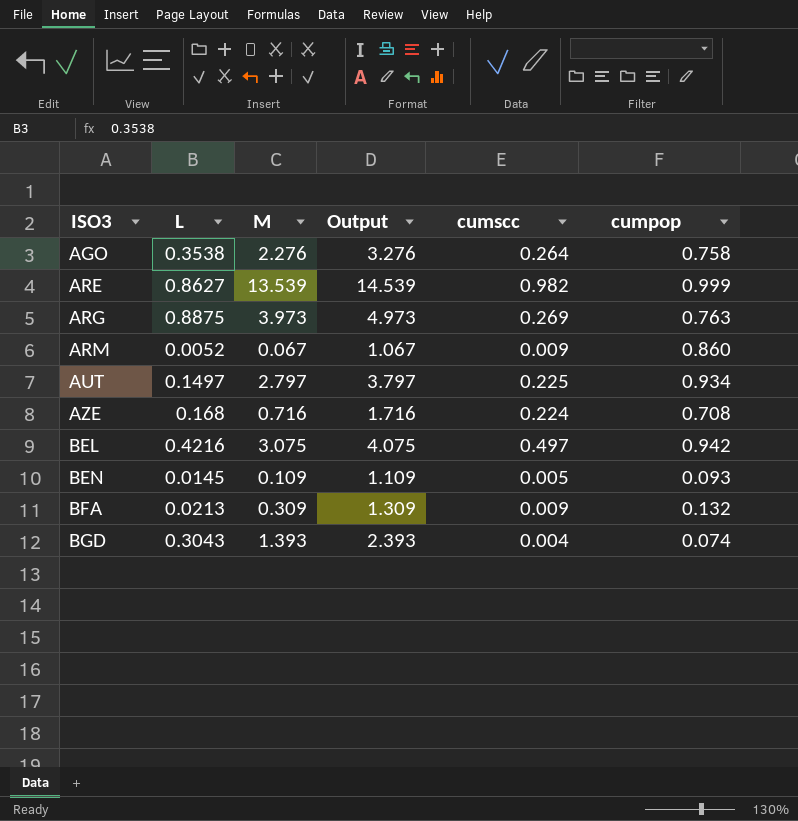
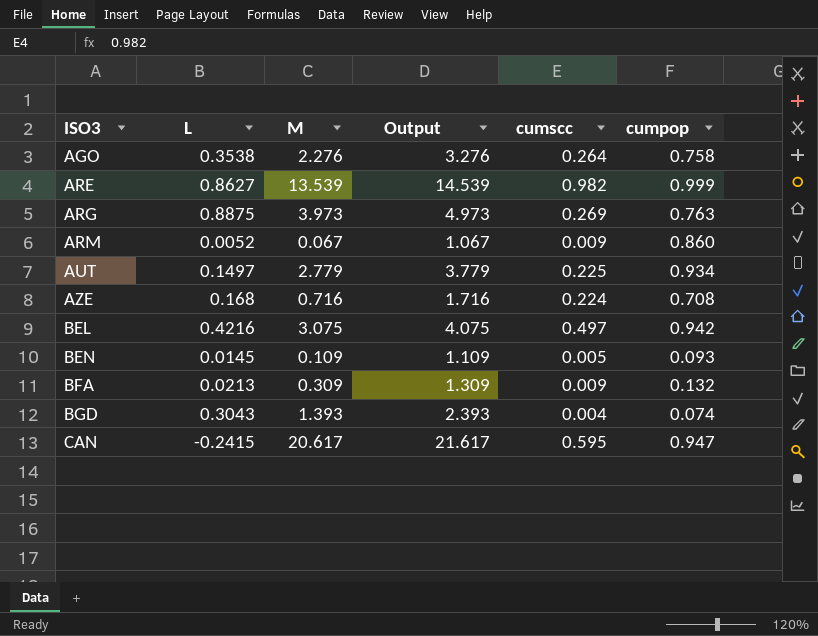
AUT | M: 2.797 -> 2.779
AUT | Output: 3.797 -> 3.779
row CAN: none -> -0.2415 | 20.617 | 21.617 | 0.595 | 0.947

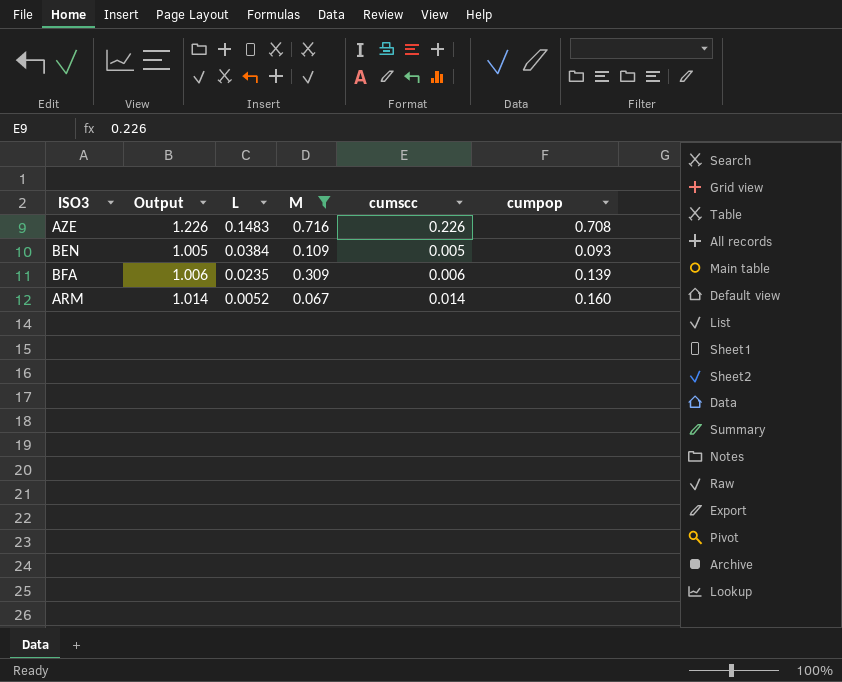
filter: none -> M <= 0.716
row order: ISO3 ascending -> L descending
column Output | formula: [M] + 1 -> [cumscc] + 1
column Output | position: 4 -> 2
AZE | L: 0.168 -> 0.1483
AZE | cumscc: 0.224 -> 0.226
BEN | L: 0.0145 -> 0.0384
BFA | L: 0.0213 -> 0.0235
BFA | cumscc: 0.009 -> 0.006
BFA | cumpop: 0.132 -> 0.139
ARM | cumscc: 0.009 -> 0.014
ARM | cumpop: 0.860 -> 0.160

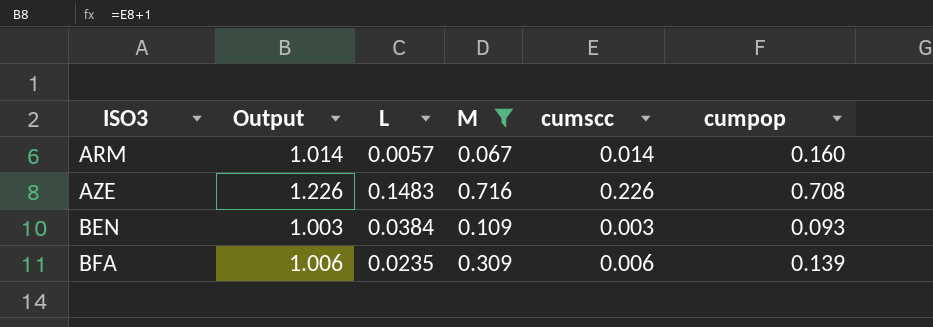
row order: L descending -> ISO3 ascending
ARM | L: 0.0052 -> 0.0057
BEN | Output: 1.005 -> 1.003
BEN | cumscc: 0.005 -> 0.003

